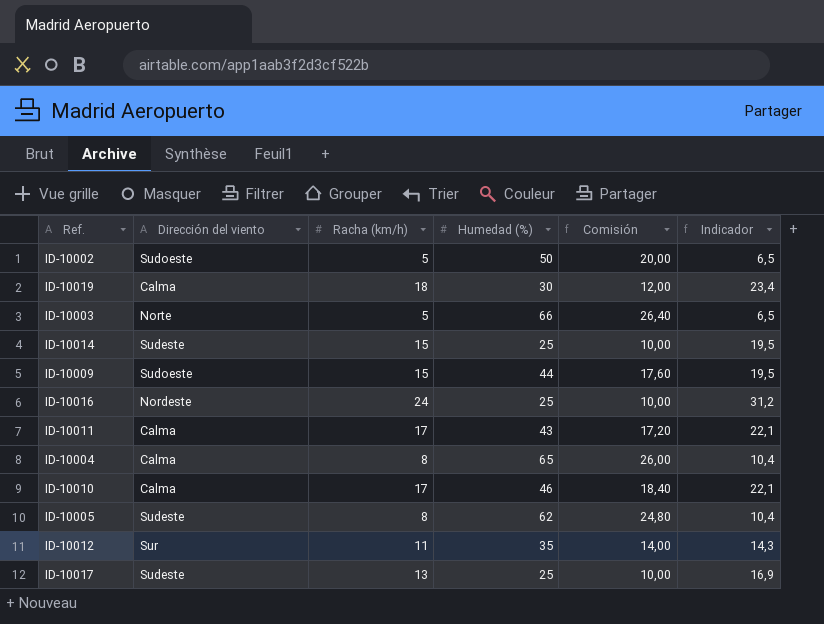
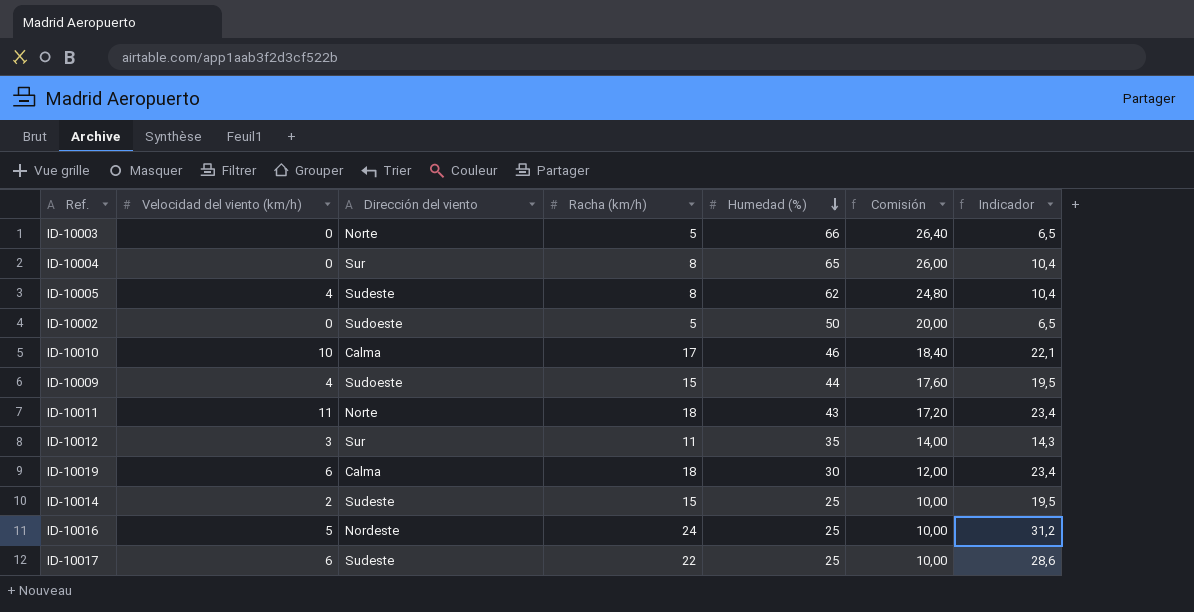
row order: none -> Humedad (%) descending
column Velocidad del viento (km/h) | position: none -> 2
ID-10004 | Dirección del viento: Calma -> Sur
ID-10011 | Dirección del viento: Calma -> Norte
ID-10011 | Racha (km/h): 17 -> 18
ID-10011 | Indicador: 22,1 -> 23,4
ID-10017 | Racha (km/h): 13 -> 22
ID-10017 | Indicador: 16,9 -> 28,6

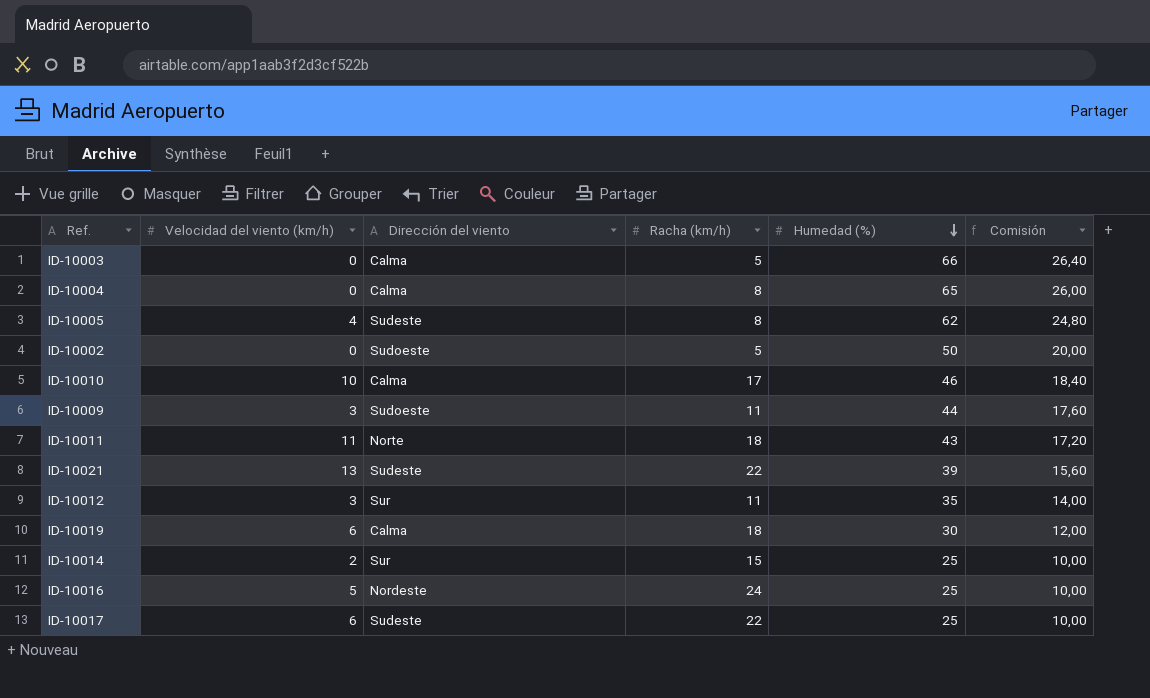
column Indicador | formula: [Racha (km/h)] * 1,3 -> none
ID-10003 | Dirección del viento: Norte -> Calma
ID-10004 | Dirección del viento: Sur -> Calma
ID-10009 | Velocidad del viento (km/h): 4 -> 3
ID-10009 | Racha (km/h): 15 -> 11
row ID-10021: none -> 13 | Sudeste | 22 | 39 | 15,60
ID-10014 | Dirección del viento: Sudeste -> Sur

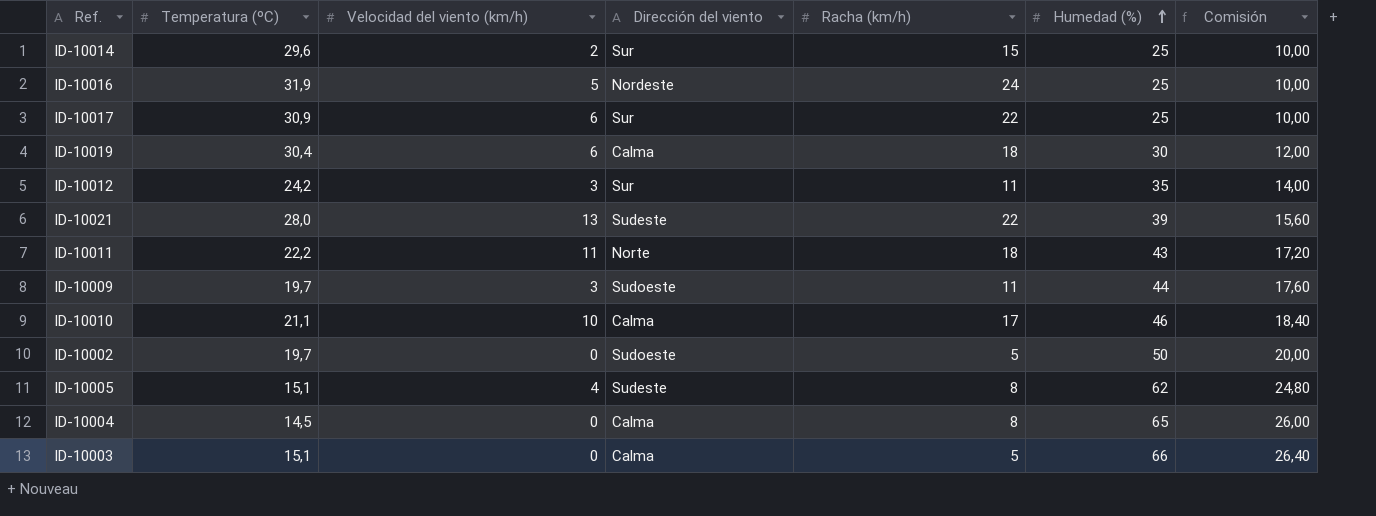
row order: Humedad (%) descending -> Humedad (%) ascending
column Temperatura (ºC) | position: none -> 2
ID-10017 | Dirección del viento: Sudeste -> Sur

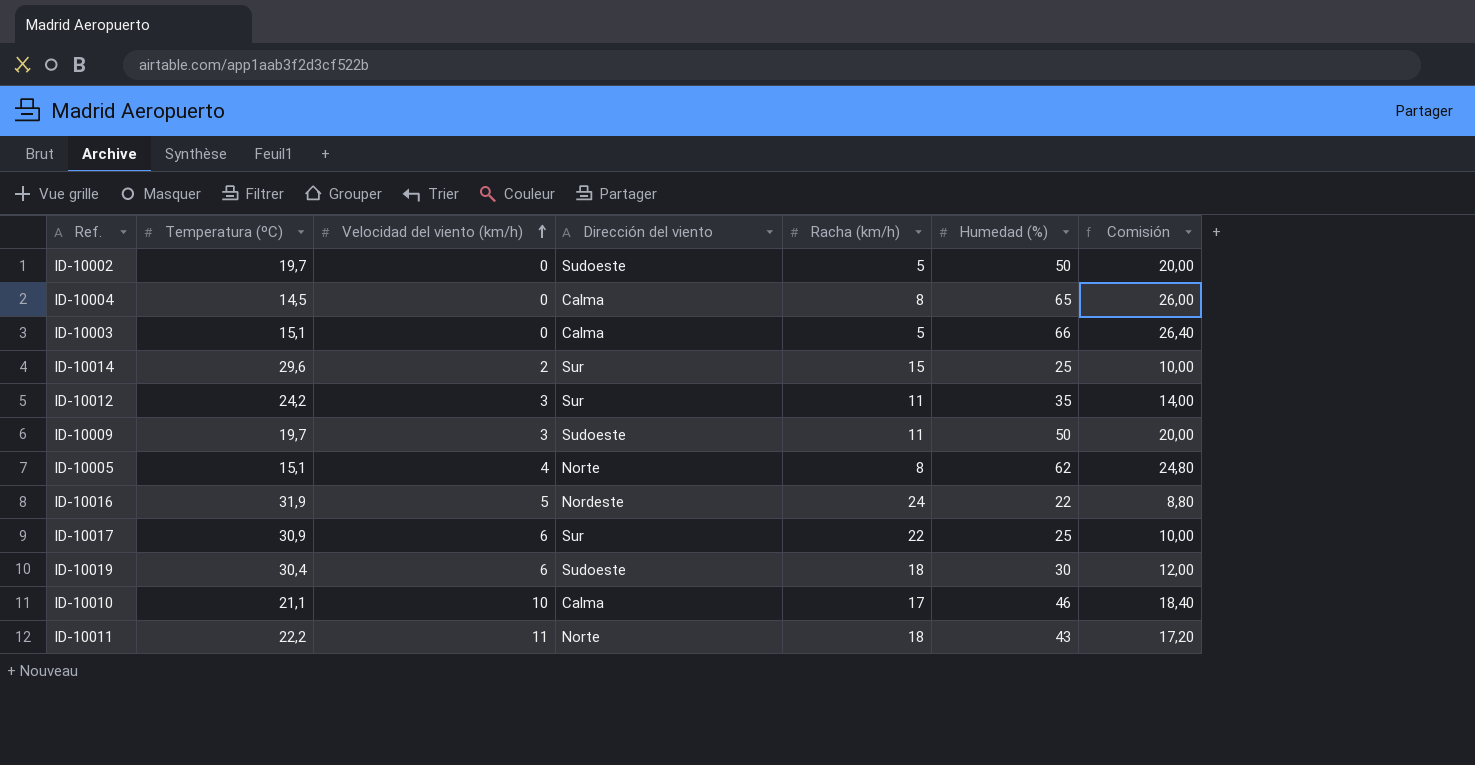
row order: Humedad (%) ascending -> Velocidad del viento (km/h) ascending
row ID-10021: 28,0 | 13 | Sudeste | 22 | 39 | 15,60 -> none
ID-10009 | Humedad (%): 44 -> 50
ID-10009 | Comisión: 17,60 -> 20,00
ID-10005 | Dirección del viento: Sudeste -> Norte
ID-10016 | Humedad (%): 25 -> 22
ID-10016 | Comisión: 10,00 -> 8,80
ID-10019 | Dirección del viento: Calma -> Sudoeste

